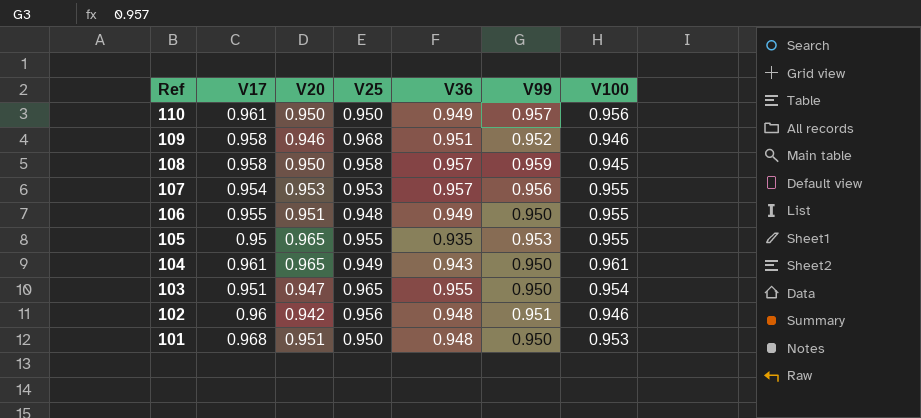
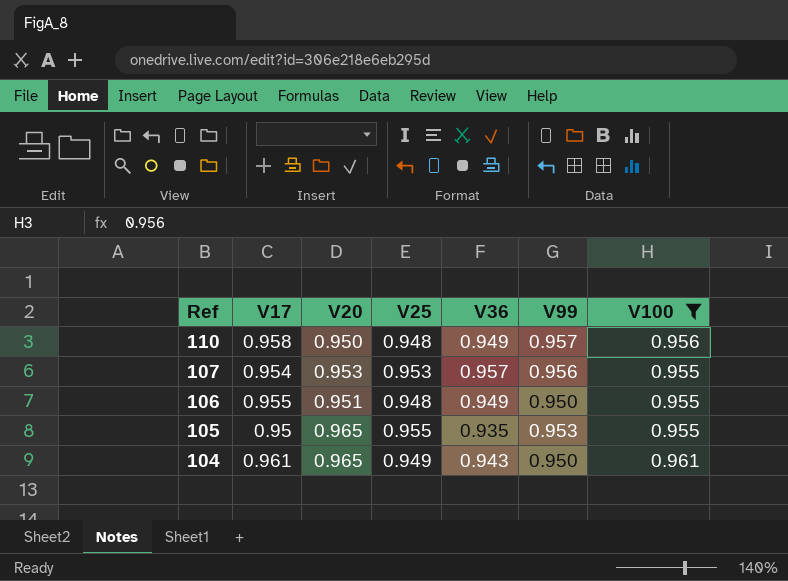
filter: none -> V100 >= 0.955
110 | V17: 0.961 -> 0.958
110 | V25: 0.950 -> 0.948

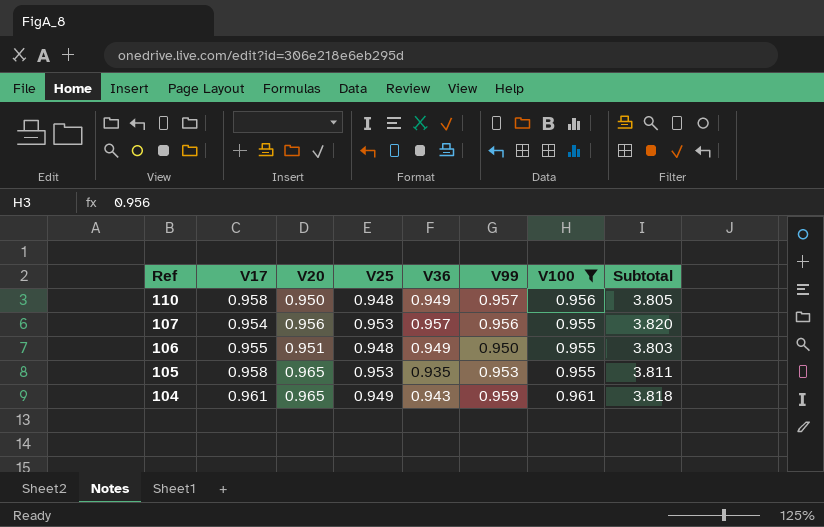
column Subtotal | formula: none -> [V17] + [V20] + [V25] + [V36]
107 | V20: 0.953 -> 0.956
105 | V17: 0.95 -> 0.958
105 | V25: 0.955 -> 0.953
104 | V99: 0.950 -> 0.959

